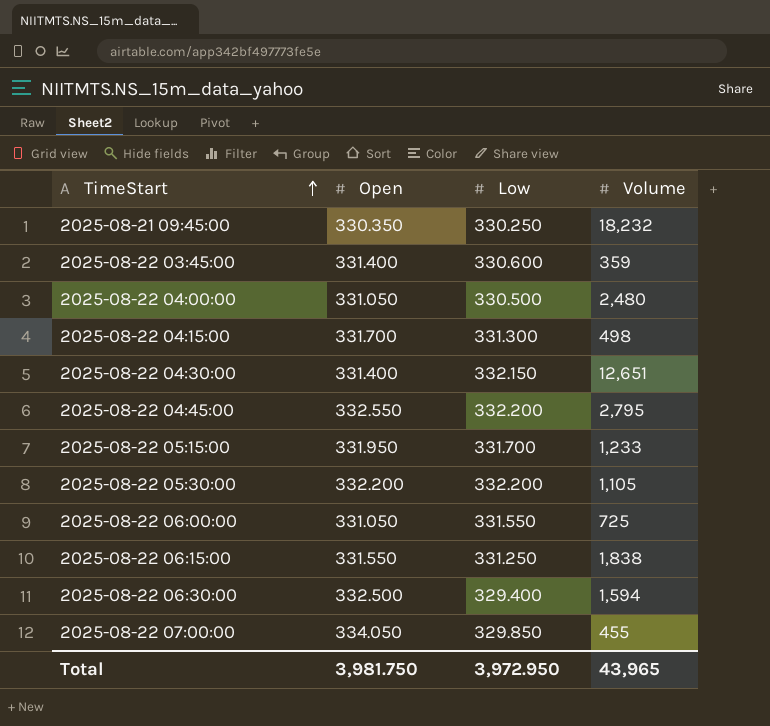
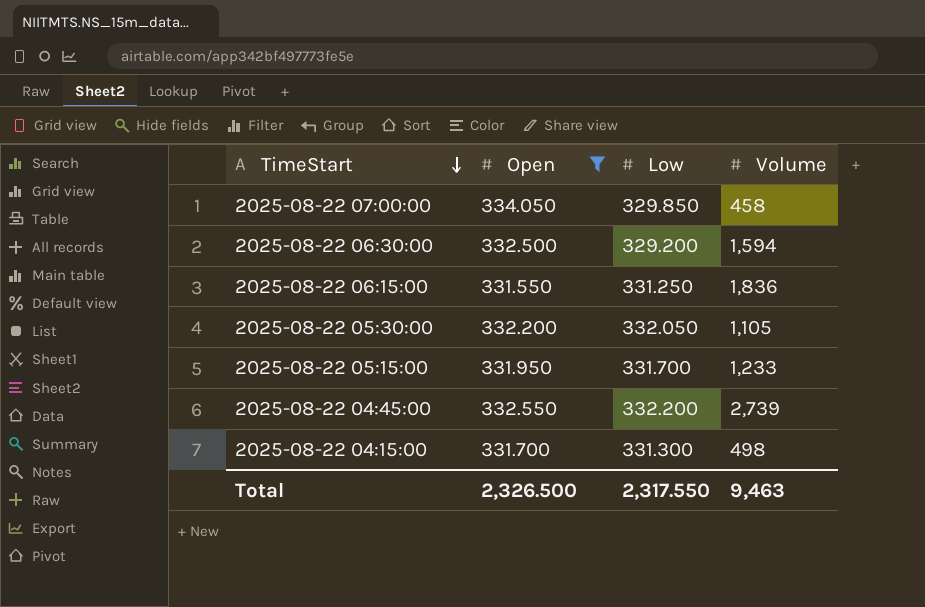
filter: none -> Open >= 331.550
row order: TimeStart ascending -> TimeStart descending
2025-08-22 07:00:00 | Volume: 455 -> 458
2025-08-22 06:30:00 | Low: 329.400 -> 329.200
2025-08-22 06:15:00 | Volume: 1,838 -> 1,836
2025-08-22 05:30:00 | Low: 332.200 -> 332.050
2025-08-22 04:45:00 | Volume: 2,795 -> 2,739
Total | Open: 3,981.750 -> 2,326.500
Total | Low: 3,972.950 -> 2,317.550
Total | Volume: 43,965 -> 9,463

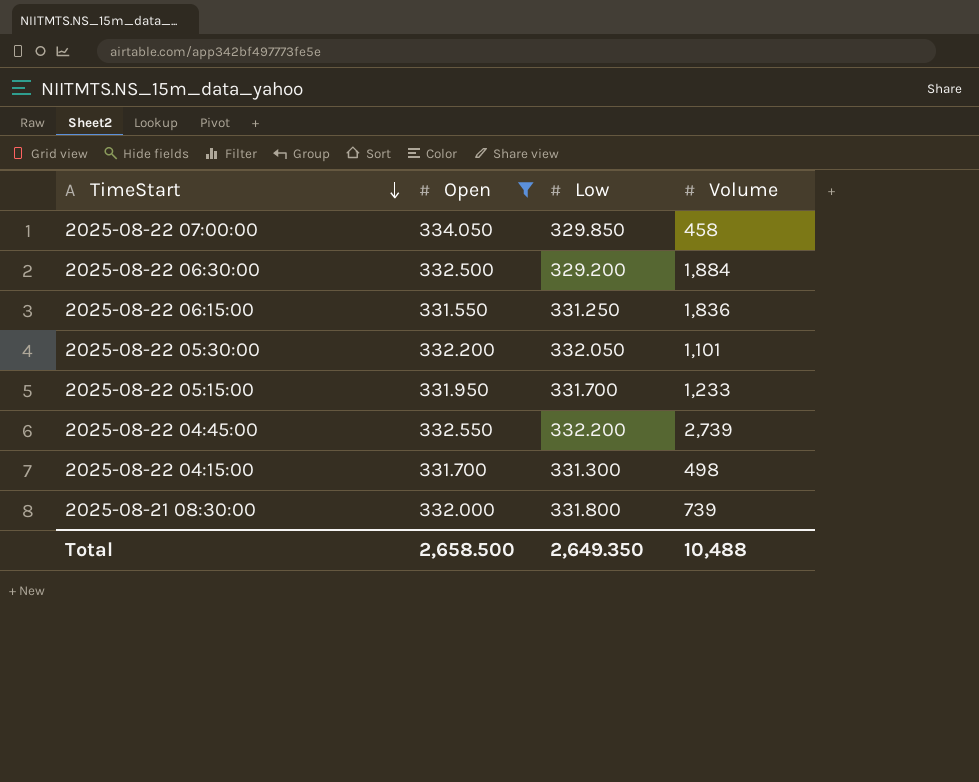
2025-08-22 06:30:00 | Volume: 1,594 -> 1,884
2025-08-22 05:30:00 | Volume: 1,105 -> 1,101
row 2025-08-21 08:30:00: none -> 332.000 | 331.800 | 739
Total | Open: 2,326.500 -> 2,658.500
Total | Low: 2,317.550 -> 2,649.350
Total | Volume: 9,463 -> 10,488

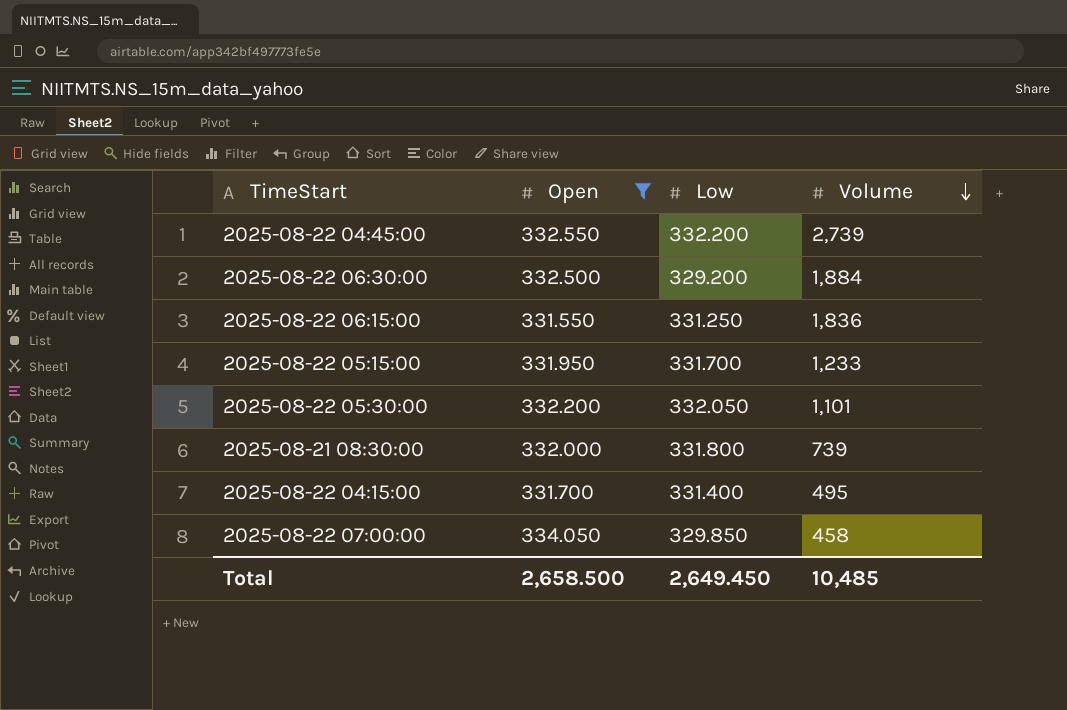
row order: TimeStart descending -> Volume descending
2025-08-22 04:15:00 | Low: 331.300 -> 331.400
2025-08-22 04:15:00 | Volume: 498 -> 495
Total | Low: 2,649.350 -> 2,649.450
Total | Volume: 10,488 -> 10,485

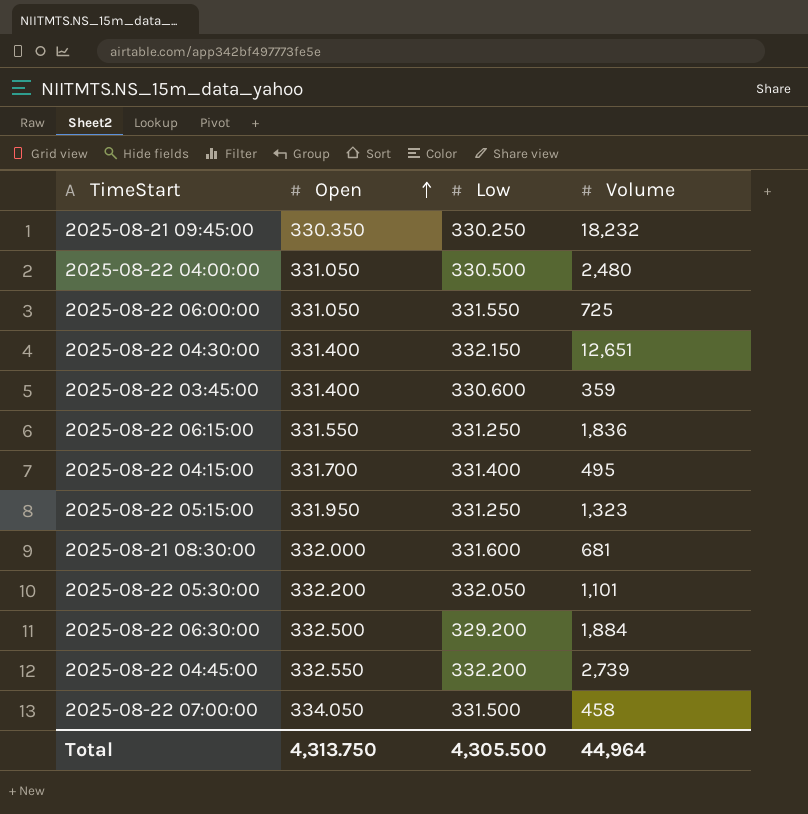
filter: Open >= 331.550 -> none
row order: Volume descending -> Open ascending
2025-08-22 05:15:00 | Low: 331.700 -> 331.250
2025-08-22 05:15:00 | Volume: 1,233 -> 1,323
2025-08-21 08:30:00 | Low: 331.800 -> 331.600
2025-08-21 08:30:00 | Volume: 739 -> 681
2025-08-22 07:00:00 | Low: 329.850 -> 331.500
Total | Open: 2,658.500 -> 4,313.750
Total | Low: 2,649.450 -> 4,305.500
Total | Volume: 10,485 -> 44,964

